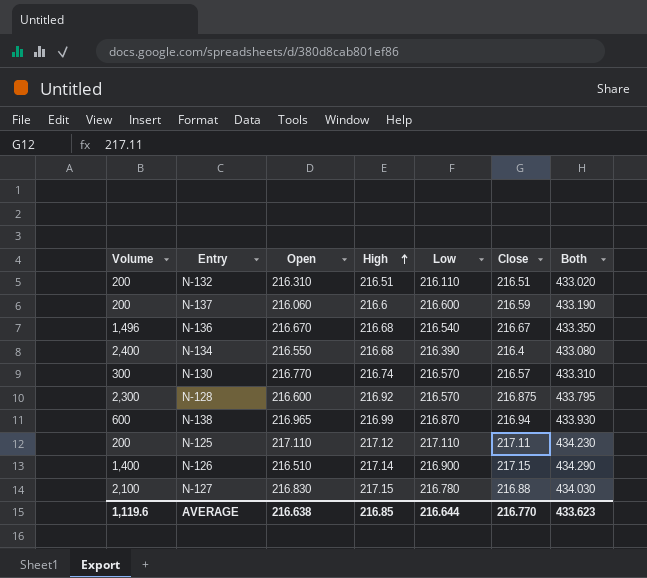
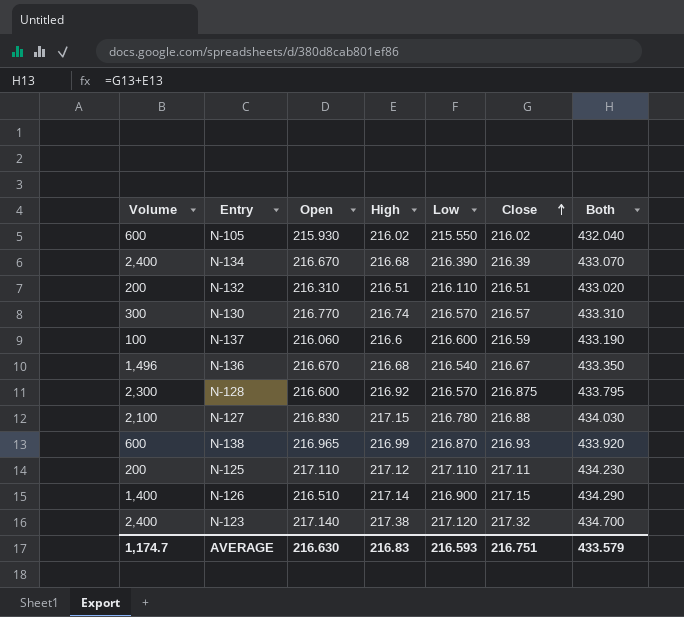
row order: High ascending -> Close ascending
row N-105: none -> 600 | 215.930 | 216.02 | 215.550 | 216.02 | 432.040
N-134 | Open: 216.550 -> 216.670
N-134 | Close: 216.4 -> 216.39
N-134 | Both: 433.080 -> 433.070
N-137 | Volume: 200 -> 100
N-138 | Close: 216.94 -> 216.93
N-138 | Both: 433.930 -> 433.920
row N-123: none -> 2,400 | 217.140 | 217.38 | 217.120 | 217.32 | 434.700
AVERAGE | Volume: 1,119.6 -> 1,174.7
AVERAGE | Open: 216.638 -> 216.630
AVERAGE | High: 216.85 -> 216.83
AVERAGE | Low: 216.644 -> 216.593
AVERAGE | Close: 216.770 -> 216.751
AVERAGE | Both: 433.623 -> 433.579

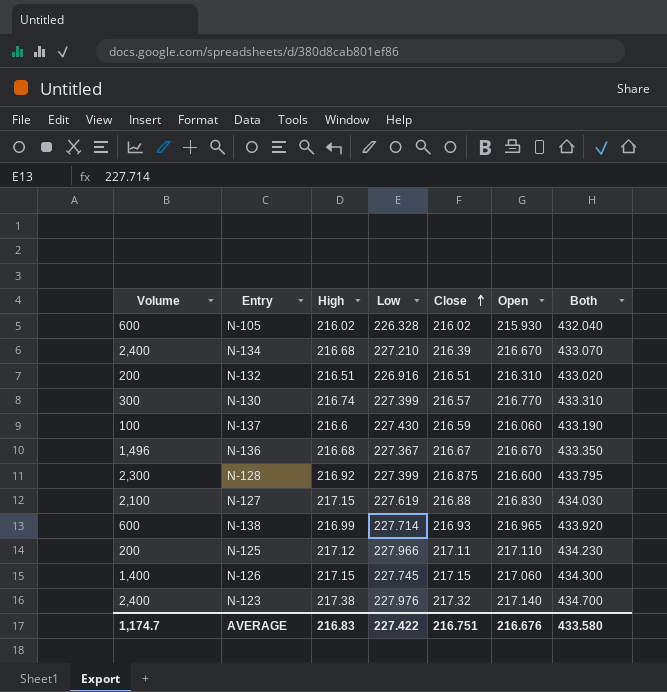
column Open | position: 3 -> 6
N-105 | Low: 215.550 -> 226.328
N-134 | Low: 216.390 -> 227.210
N-132 | Low: 216.110 -> 226.916
N-130 | Low: 216.570 -> 227.399
N-137 | Low: 216.600 -> 227.430
N-136 | Low: 216.540 -> 227.367
N-128 | Low: 216.570 -> 227.399
N-127 | Low: 216.780 -> 227.619
N-138 | Low: 216.870 -> 227.714
N-125 | Low: 217.110 -> 227.966
N-126 | High: 217.14 -> 217.15
N-126 | Low: 216.900 -> 227.745
N-126 | Open: 216.510 -> 217.060
N-126 | Both: 434.290 -> 434.300
N-123 | Low: 217.120 -> 227.976
AVERAGE | Low: 216.593 -> 227.422
AVERAGE | Open: 216.630 -> 216.676
AVERAGE | Both: 433.579 -> 433.580

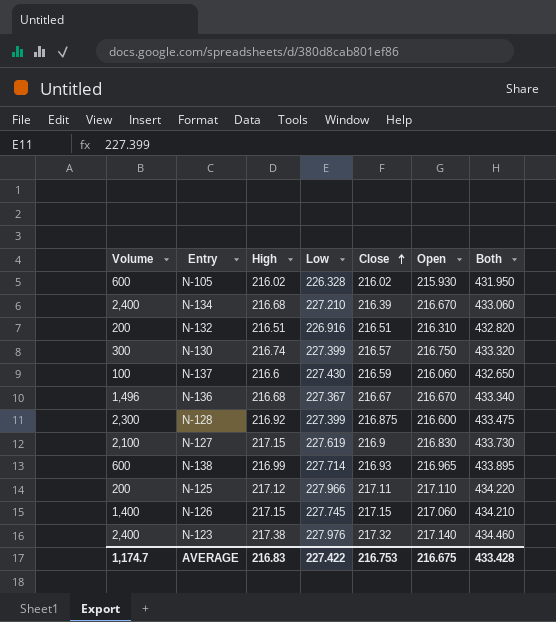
column Both | formula: [High] + [Close] -> [Close] + [Open]
N-130 | Open: 216.770 -> 216.750
N-127 | Close: 216.88 -> 216.9
AVERAGE | Close: 216.751 -> 216.753
AVERAGE | Open: 216.676 -> 216.675
AVERAGE | Both: 433.580 -> 433.428

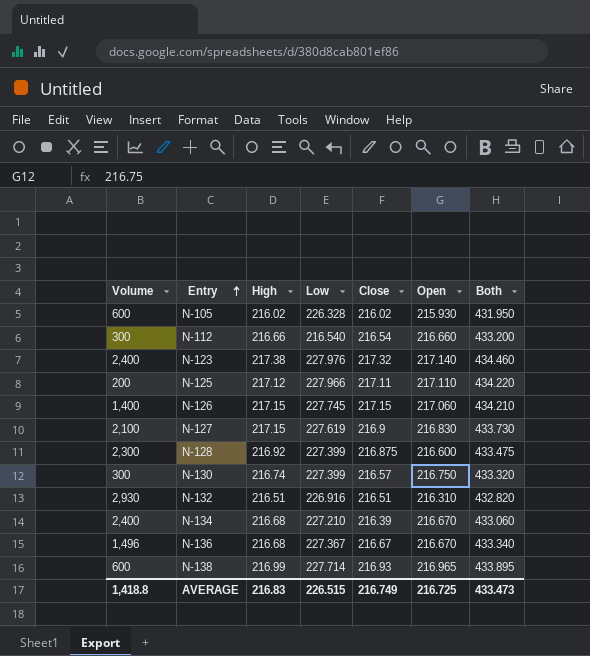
row order: Close ascending -> Entry ascending
row N-137: 100 | 216.6 | 227.430 | 216.59 | 216.060 | 432.650 -> none
row N-112: none -> 300 | 216.66 | 216.540 | 216.54 | 216.660 | 433.200
N-132 | Volume: 200 -> 2,930
AVERAGE | Volume: 1,174.7 -> 1,418.8
AVERAGE | Low: 227.422 -> 226.515
AVERAGE | Close: 216.753 -> 216.749
AVERAGE | Open: 216.675 -> 216.725
AVERAGE | Both: 433.428 -> 433.473

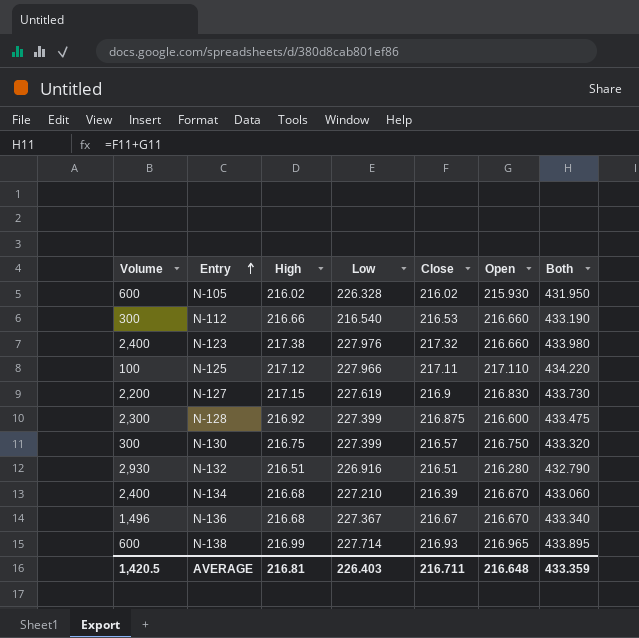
row N-126: 1,400 | 217.15 | 227.745 | 217.15 | 217.060 | 434.210 -> none
N-112 | Close: 216.54 -> 216.53
N-112 | Both: 433.200 -> 433.190
N-123 | Open: 217.140 -> 216.660
N-123 | Both: 434.460 -> 433.980
N-125 | Volume: 200 -> 100
N-127 | Volume: 2,100 -> 2,200
N-130 | High: 216.74 -> 216.75
N-132 | Open: 216.310 -> 216.280
N-132 | Both: 432.820 -> 432.790
AVERAGE | Volume: 1,418.8 -> 1,420.5
AVERAGE | High: 216.83 -> 216.81
AVERAGE | Low: 226.515 -> 226.403
AVERAGE | Close: 216.749 -> 216.711
AVERAGE | Open: 216.725 -> 216.648
AVERAGE | Both: 433.473 -> 433.359

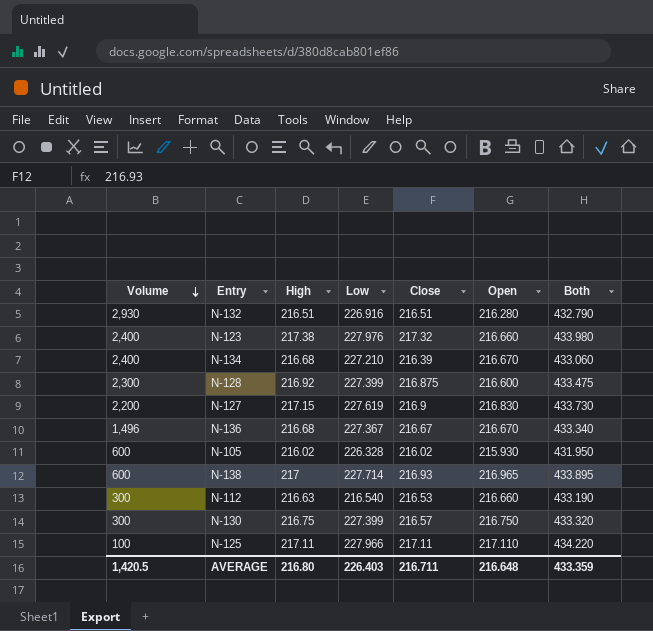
row order: Entry ascending -> Volume descending
N-138 | High: 216.99 -> 217
N-112 | High: 216.66 -> 216.63
N-125 | High: 217.12 -> 217.11
AVERAGE | High: 216.81 -> 216.80

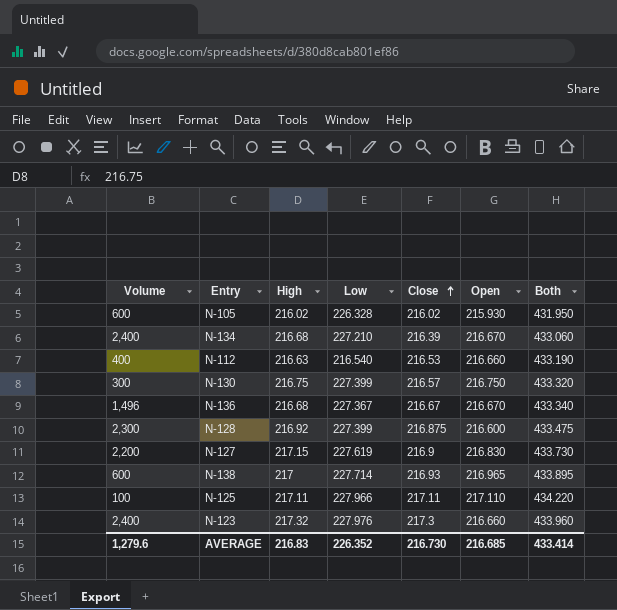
row order: Volume descending -> Close ascending
row N-132: 2,930 | 216.51 | 226.916 | 216.51 | 216.280 | 432.790 -> none
N-112 | Volume: 300 -> 400
N-123 | High: 217.38 -> 217.32
N-123 | Close: 217.32 -> 217.3
N-123 | Both: 433.980 -> 433.960
AVERAGE | Volume: 1,420.5 -> 1,279.6
AVERAGE | High: 216.80 -> 216.83
AVERAGE | Low: 226.403 -> 226.352
AVERAGE | Close: 216.711 -> 216.730
AVERAGE | Open: 216.648 -> 216.685
AVERAGE | Both: 433.359 -> 433.414

